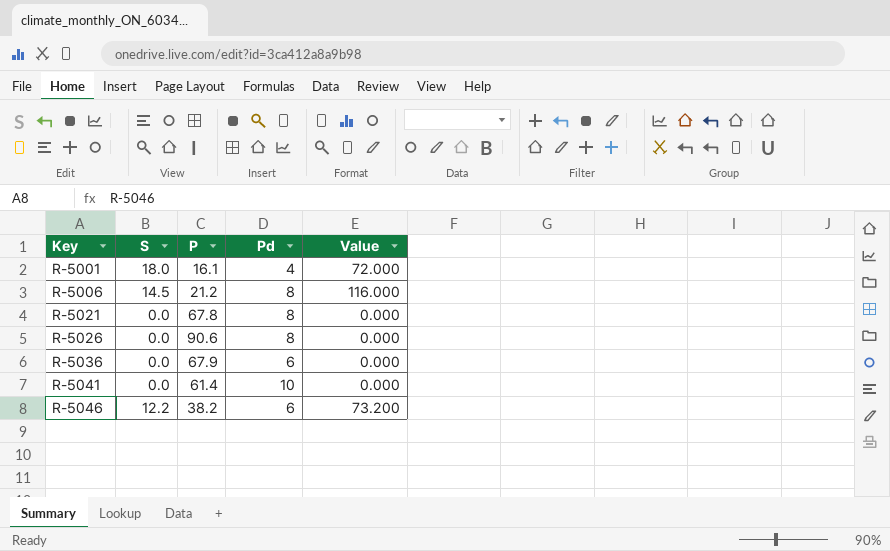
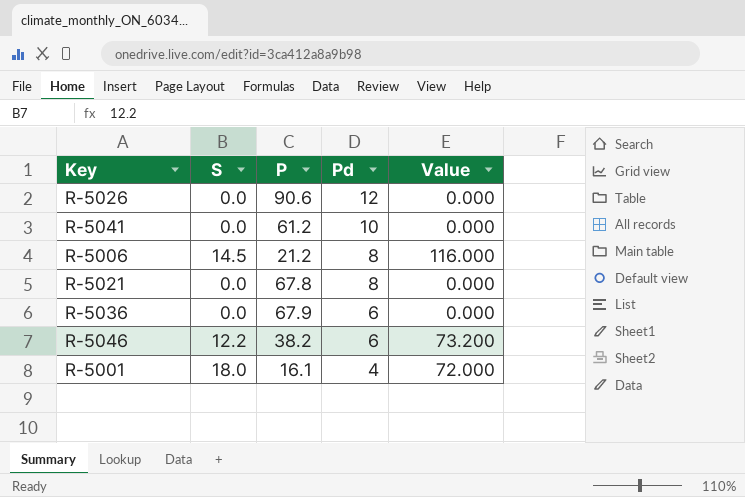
row order: Key ascending -> Pd descending
R-5026 | Pd: 8 -> 12
R-5041 | P: 61.4 -> 61.2

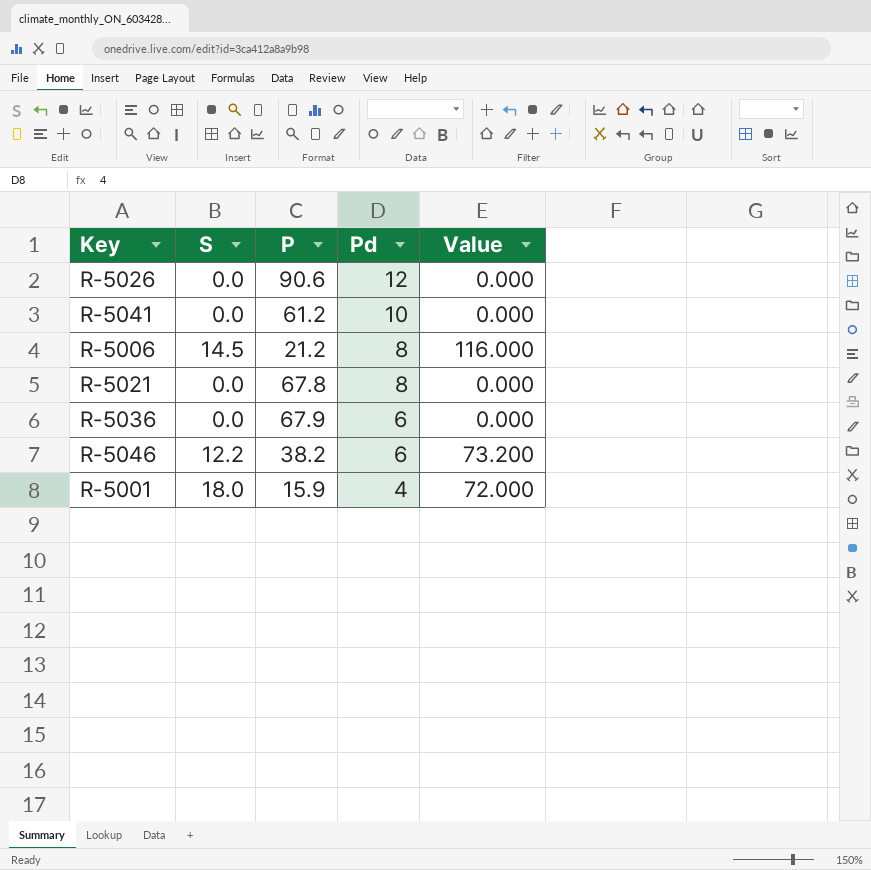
R-5001 | P: 16.1 -> 15.9

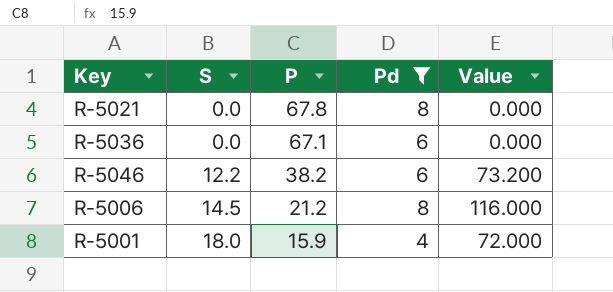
filter: none -> Pd <= 8
row order: Pd descending -> S ascending
R-5036 | P: 67.9 -> 67.1

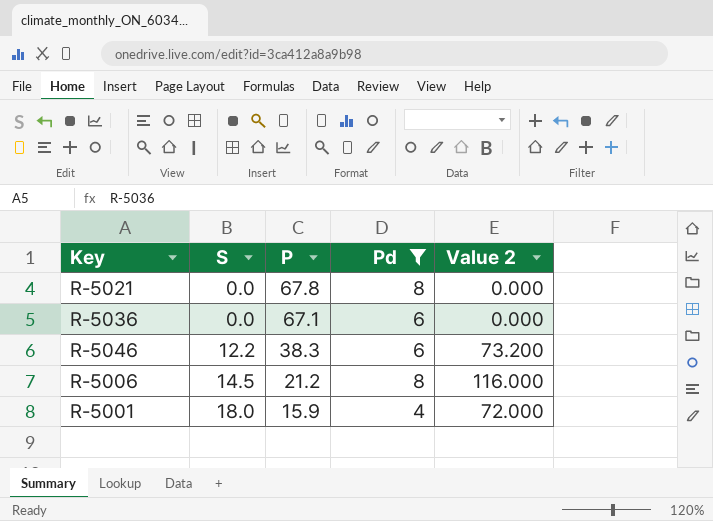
column name: Value -> Value 2
R-5046 | P: 38.2 -> 38.3

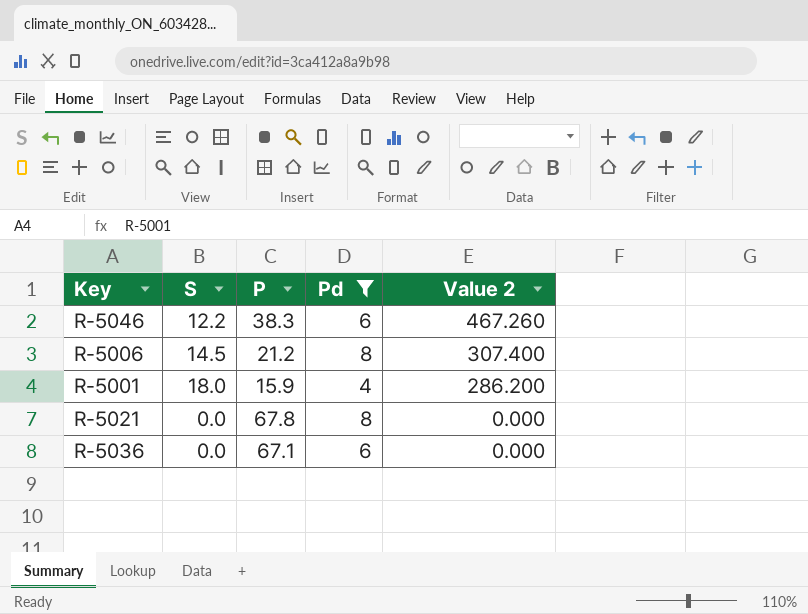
row order: S ascending -> Value 2 descending
column Value 2 | formula: [S] * [Pd] -> [S] * [P]

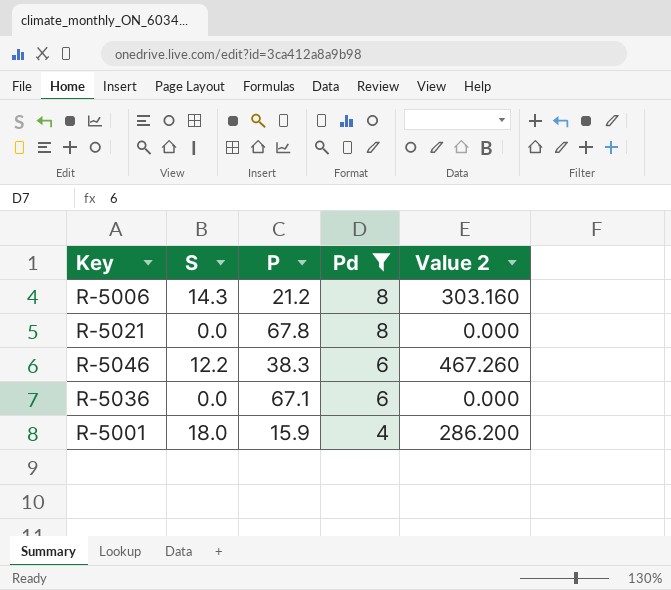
row order: Value 2 descending -> Pd descending
R-5006 | S: 14.5 -> 14.3
R-5006 | Value 2: 307.400 -> 303.160

